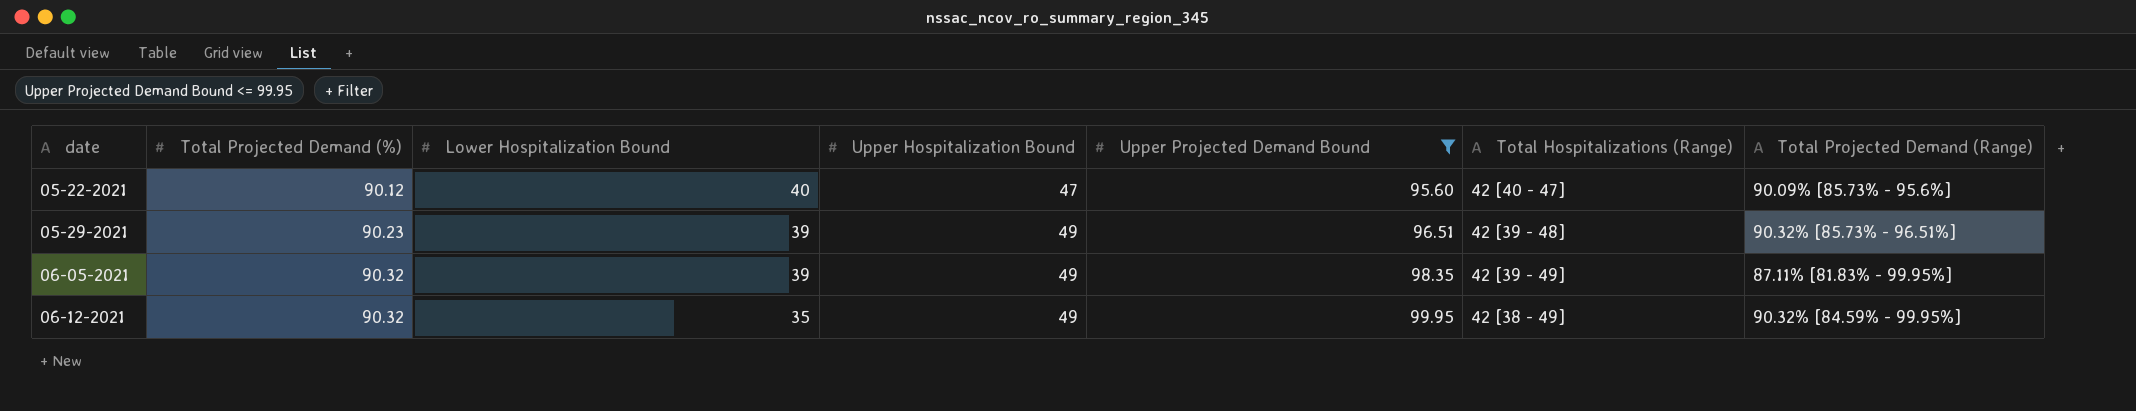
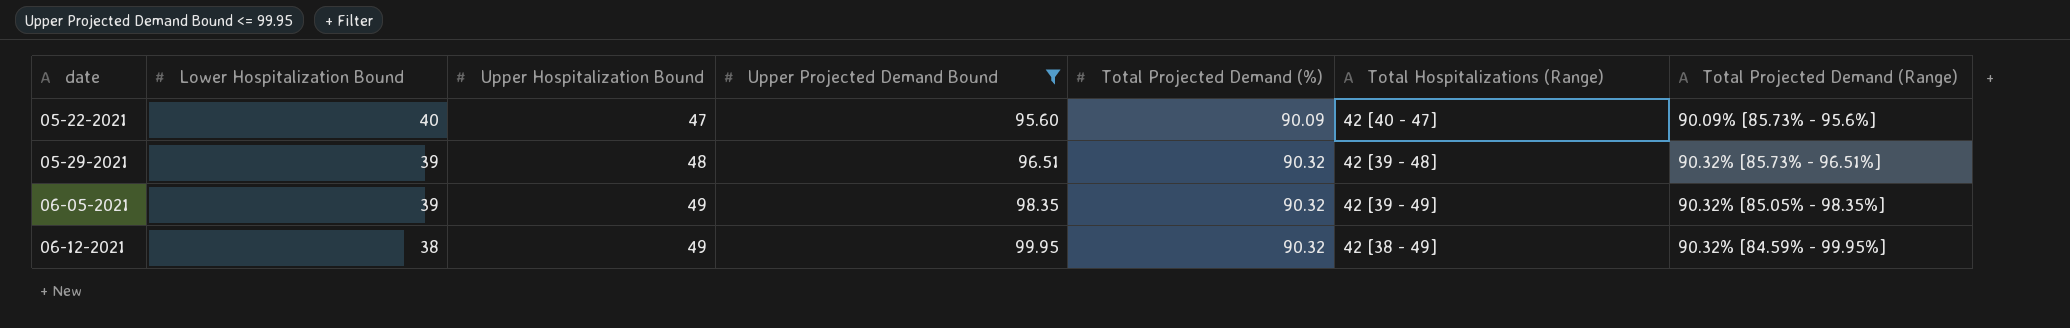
column Total Projected Demand (%) | position: 2 -> 5
05-22-2021 | Total Projected Demand (%): 90.12 -> 90.09
05-29-2021 | Upper Hospitalization Bound: 49 -> 48
05-29-2021 | Total Projected Demand (%): 90.23 -> 90.32
06-05-2021 | Total Projected Demand (Range): 87.11% [81.83% - 99.95%] -> 90.32% [85.05% - 98.35%]
06-12-2021 | Lower Hospitalization Bound: 35 -> 38

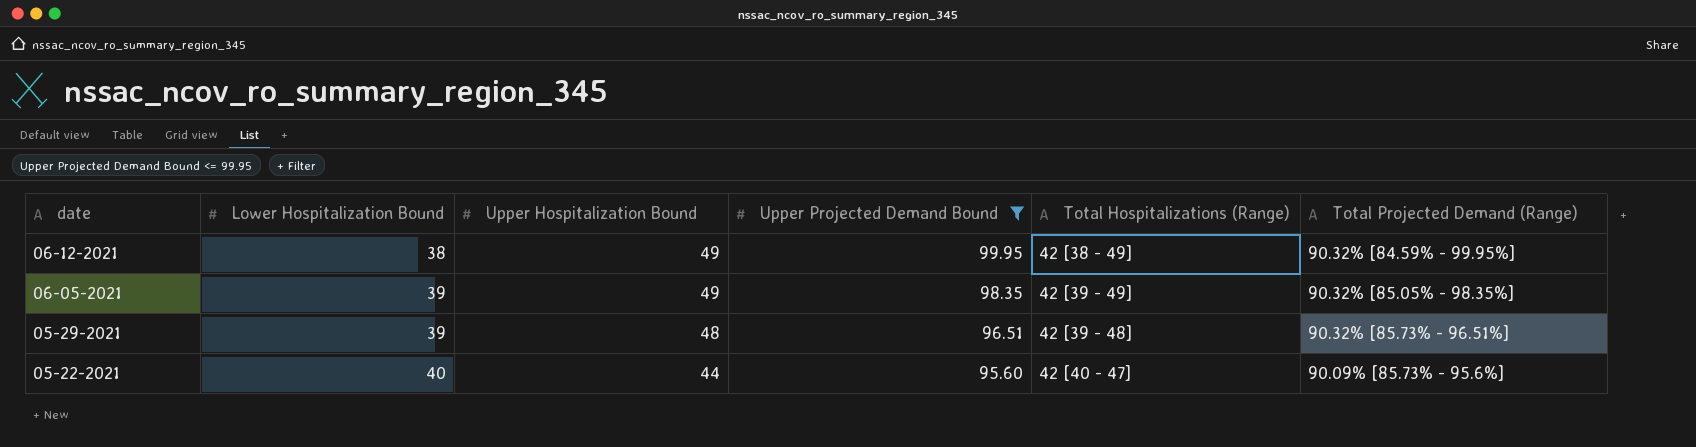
row order: date ascending -> date descending
column Total Projected Demand (%) | position: 5 -> none
05-22-2021 | Upper Hospitalization Bound: 47 -> 44

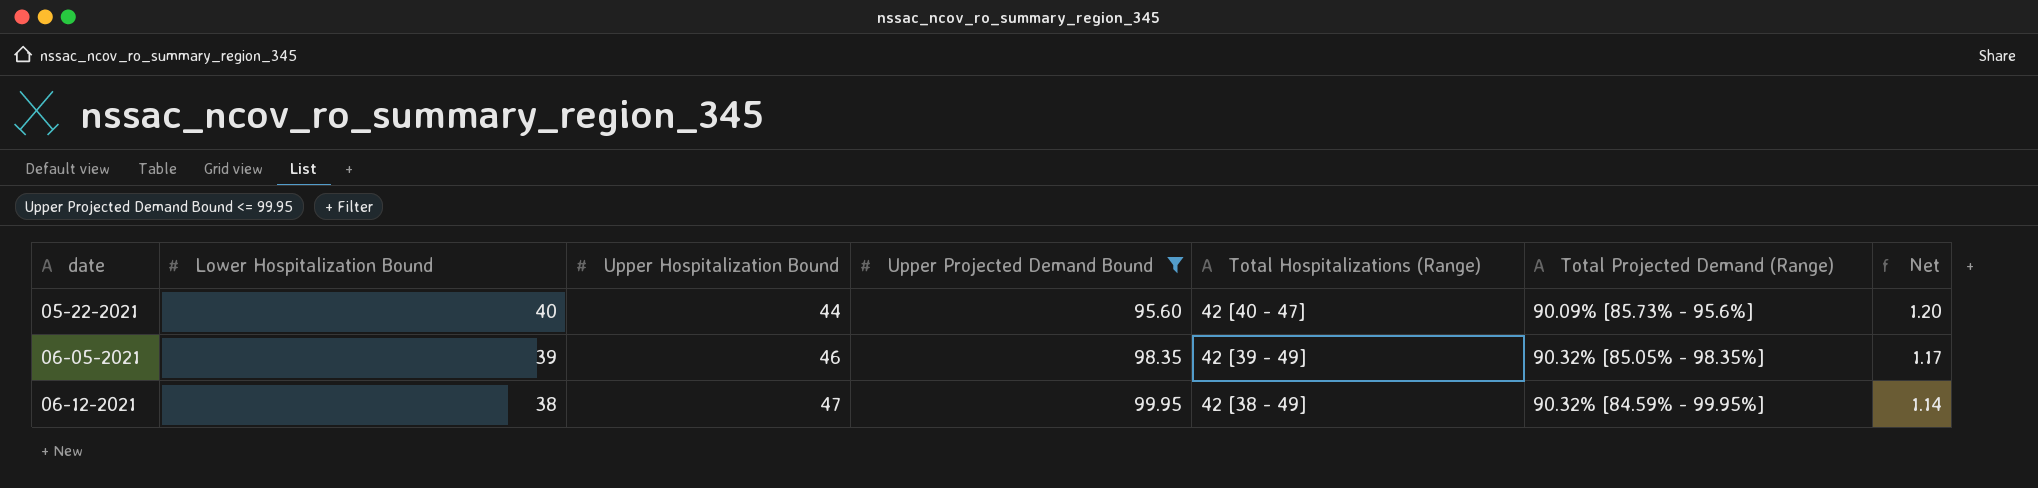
row order: date descending -> date ascending
column Net | formula: none -> [Lower Hospitalization Bound] * 0.03
row 05-29-2021: 39 | 48 | 96.51 | 42 [39 - 48] | 90.32% [85.73% - 96.51%] -> none
06-05-2021 | Upper Hospitalization Bound: 49 -> 46
06-12-2021 | Upper Hospitalization Bound: 49 -> 47

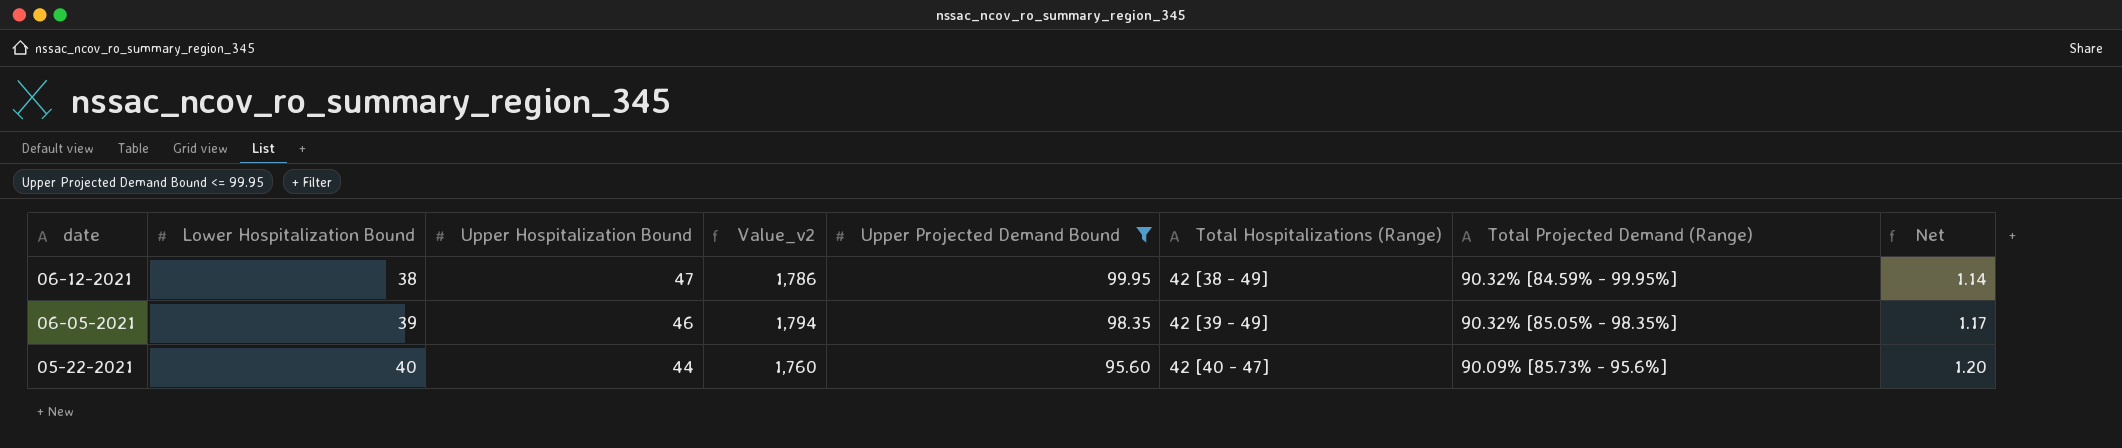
row order: date ascending -> date descending
column Value_v2 | formula: none -> [Lower Hospitalization Bound] * [Upper Hospitalization Bound]

